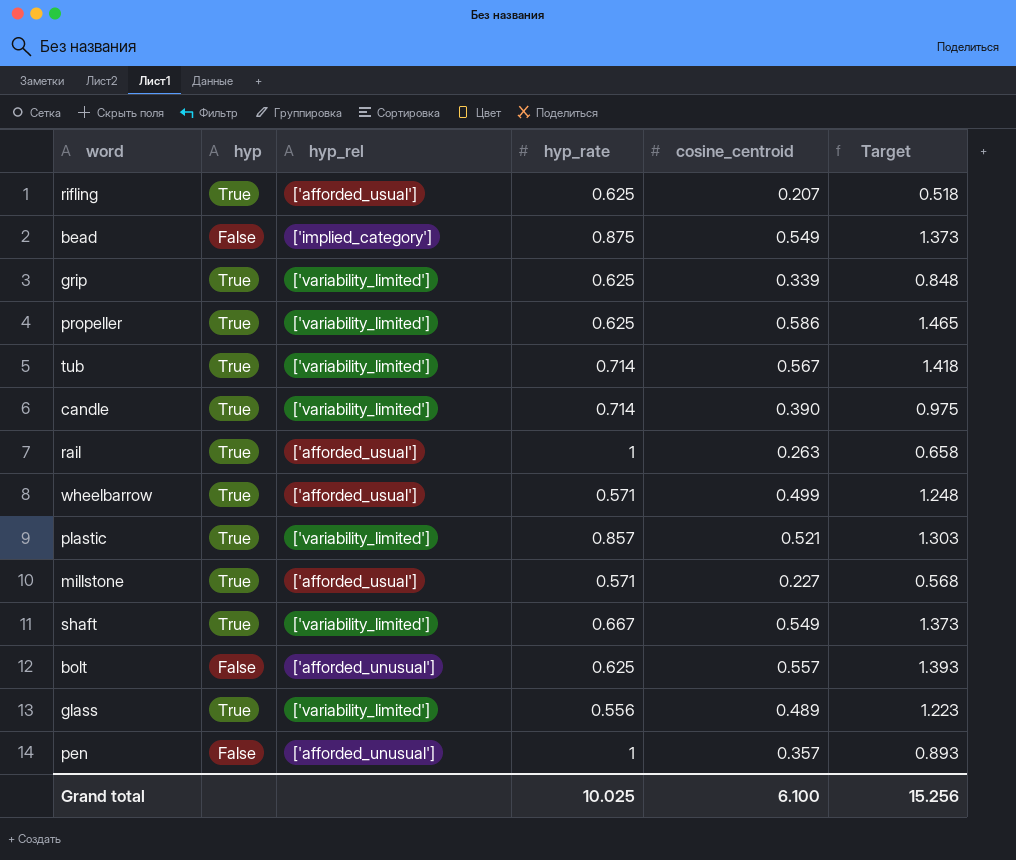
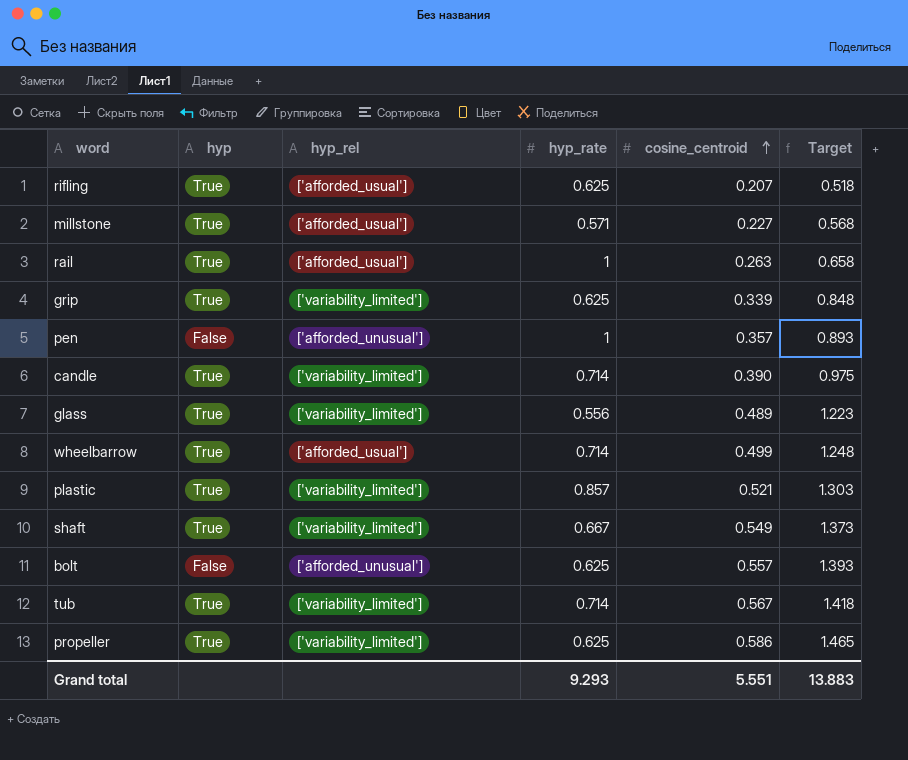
row order: none -> cosine_centroid ascending
row bead: False | ['implied_category'] | 0.875 | 0.549 | 1.373 -> none
wheelbarrow | hyp_rate: 0.571 -> 0.714
Grand total | hyp_rate: 10.025 -> 9.293
Grand total | cosine_centroid: 6.100 -> 5.551
Grand total | Target: 15.256 -> 13.883

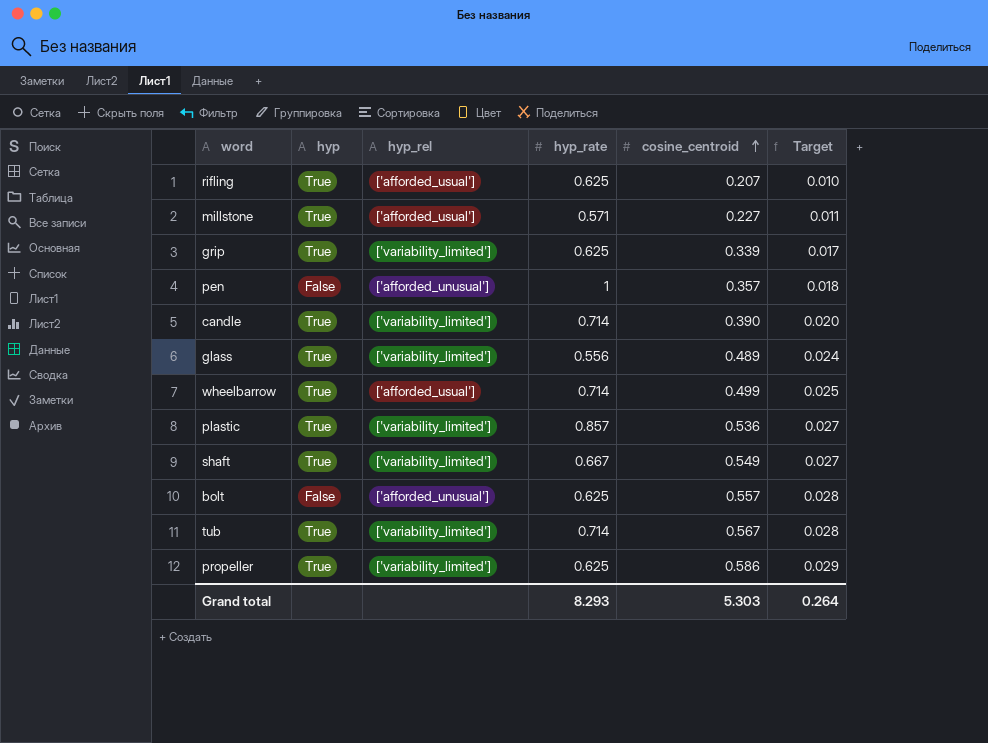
column Target | formula: [cosine_centroid] * 2.5 -> [cosine_centroid] * 0.05
row rail: True | ['afforded_usual'] | 1 | 0.263 | 0.658 -> none
plastic | cosine_centroid: 0.521 -> 0.536
Grand total | hyp_rate: 9.293 -> 8.293
Grand total | cosine_centroid: 5.551 -> 5.303
Grand total | Target: 13.883 -> 0.264

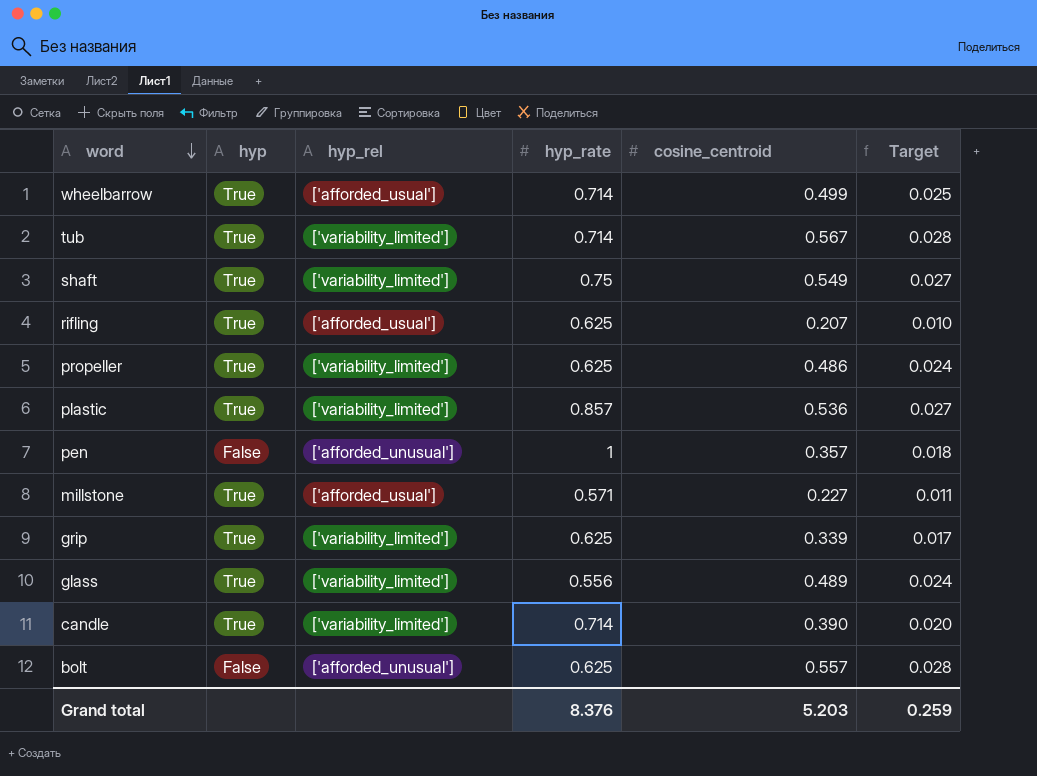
row order: cosine_centroid ascending -> word descending
shaft | hyp_rate: 0.667 -> 0.75
propeller | cosine_centroid: 0.586 -> 0.486
propeller | Target: 0.029 -> 0.024
Grand total | hyp_rate: 8.293 -> 8.376
Grand total | cosine_centroid: 5.303 -> 5.203
Grand total | Target: 0.264 -> 0.259

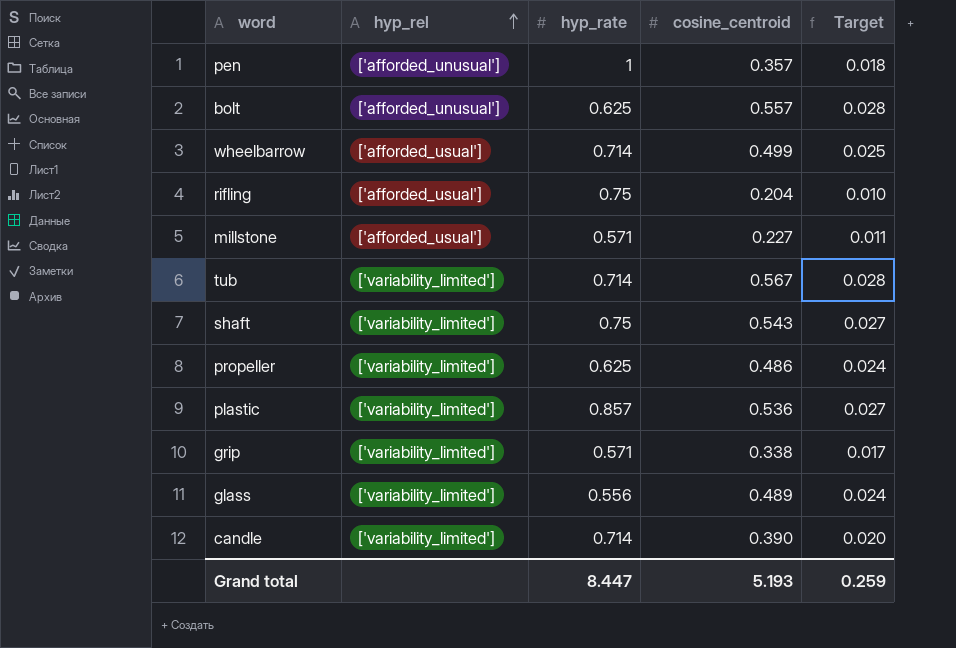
row order: word descending -> hyp_rel ascending
column hyp | position: 2 -> none
rifling | hyp_rate: 0.625 -> 0.75
rifling | cosine_centroid: 0.207 -> 0.204
shaft | cosine_centroid: 0.549 -> 0.543
grip | hyp_rate: 0.625 -> 0.571
grip | cosine_centroid: 0.339 -> 0.338
Grand total | hyp_rate: 8.376 -> 8.447
Grand total | cosine_centroid: 5.203 -> 5.193

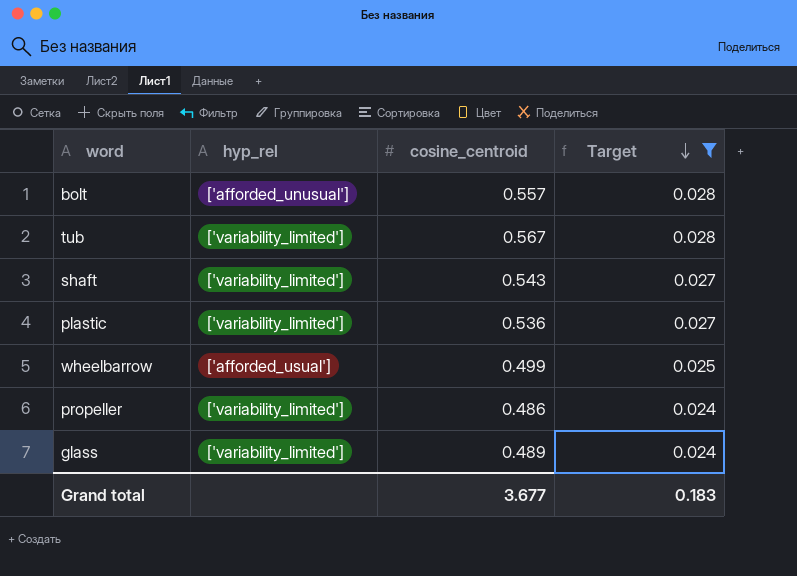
filter: none -> Target >= 0.024
row order: hyp_rel ascending -> Target descending
column hyp_rate | position: 3 -> none
Grand total | cosine_centroid: 5.193 -> 3.677
Grand total | Target: 0.259 -> 0.183

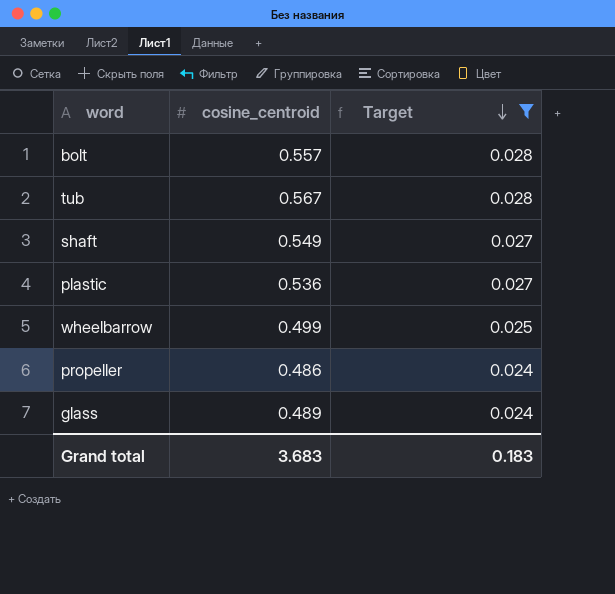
column hyp_rel | position: 2 -> none
shaft | cosine_centroid: 0.543 -> 0.549
Grand total | cosine_centroid: 3.677 -> 3.683

